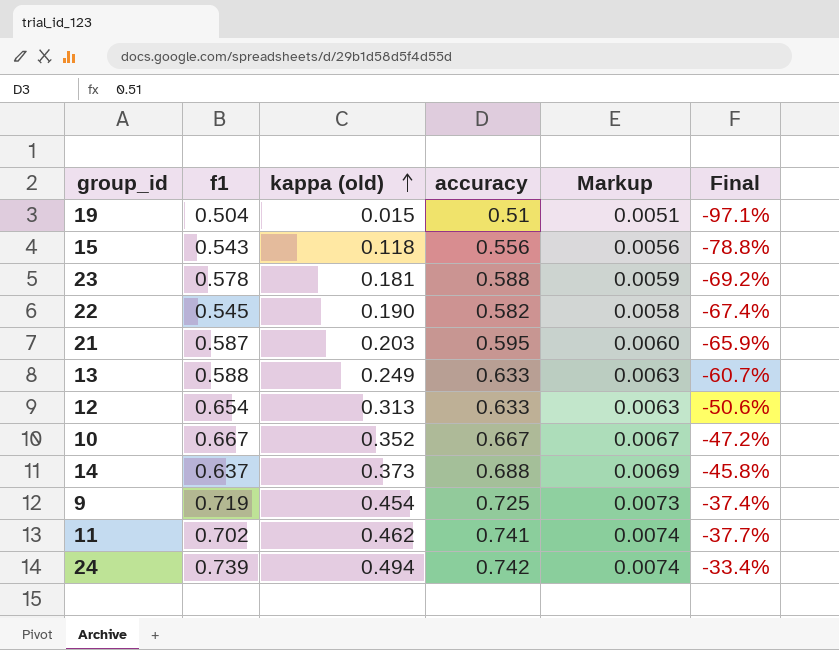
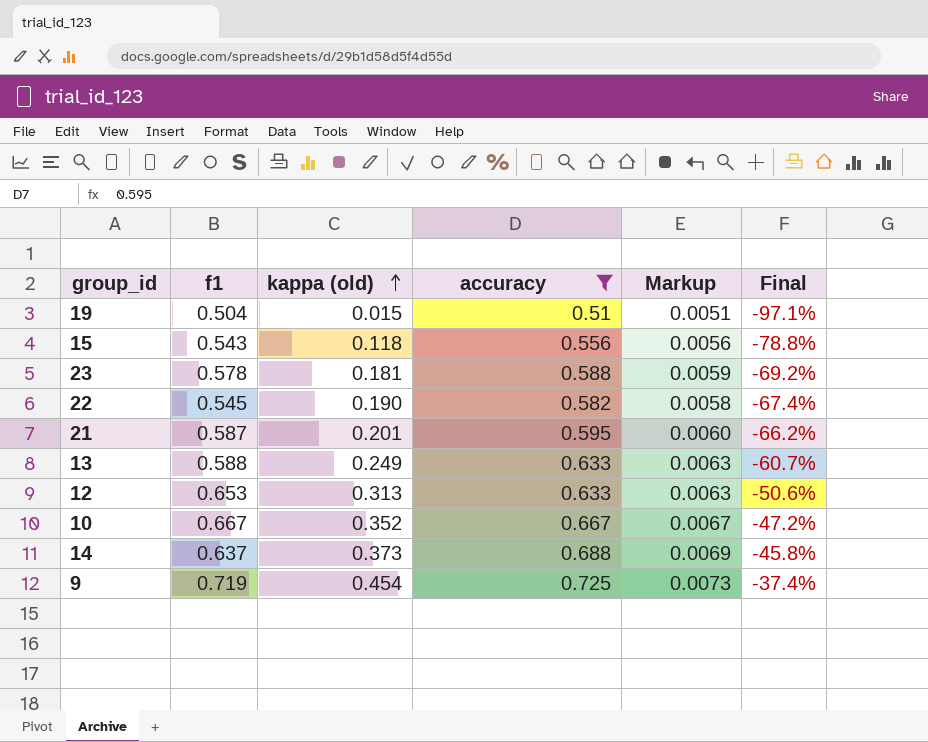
filter: none -> accuracy <= 0.725
21 | kappa (old): 0.203 -> 0.201
21 | Final: -65.9% -> -66.2%
12 | f1: 0.654 -> 0.653

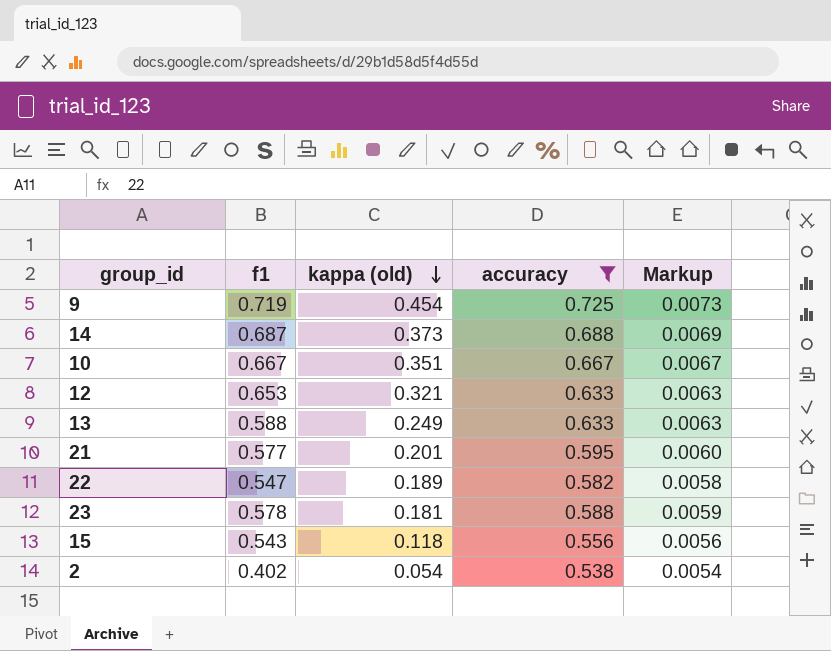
row order: kappa (old) ascending -> kappa (old) descending
column Final | formula: ([kappa (old)] - [accuracy]) / [accuracy] -> none
row 19: 0.504 | 0.015 | 0.51 | 0.0051 | -97.1% -> none
14 | f1: 0.637 -> 0.687
10 | kappa (old): 0.352 -> 0.351
12 | kappa (old): 0.313 -> 0.321
21 | f1: 0.587 -> 0.577
22 | f1: 0.545 -> 0.547
22 | kappa (old): 0.190 -> 0.189
row 2: none -> 0.402 | 0.054 | 0.538 | 0.0054

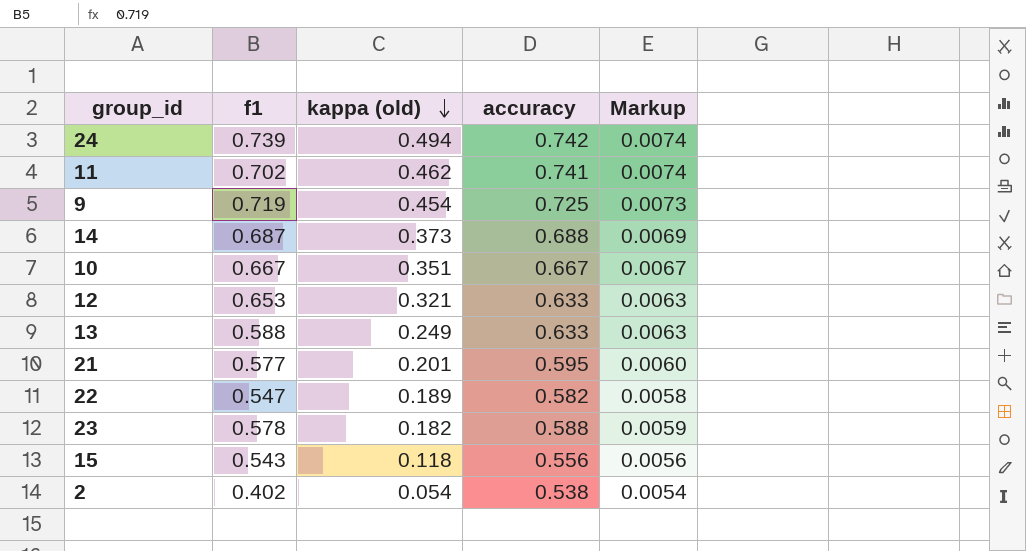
filter: accuracy <= 0.725 -> none
23 | kappa (old): 0.181 -> 0.182

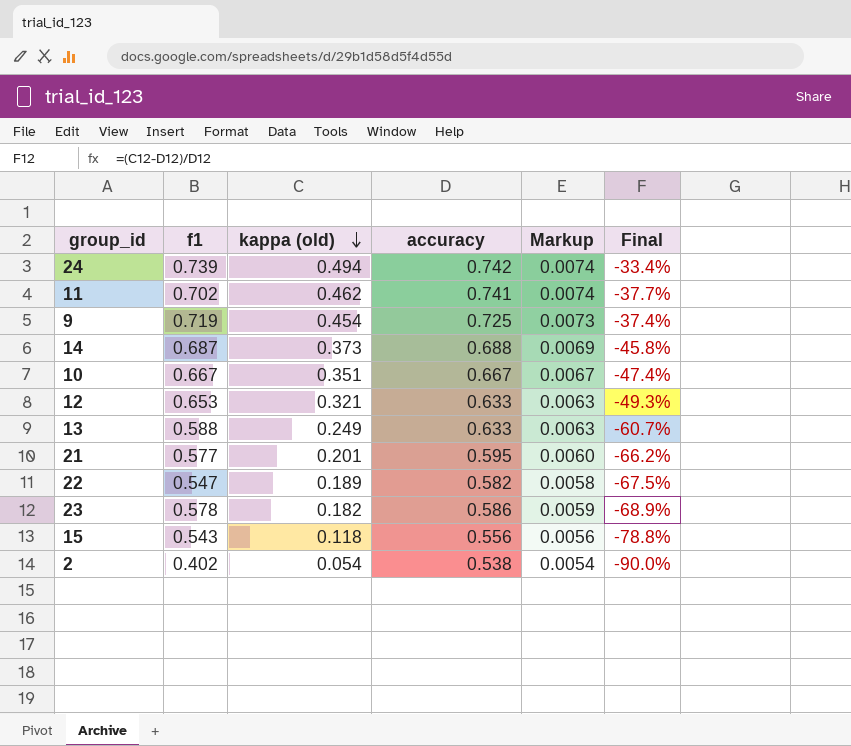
column Final | formula: none -> ([kappa (old)] - [accuracy]) / [accuracy]
23 | accuracy: 0.588 -> 0.586

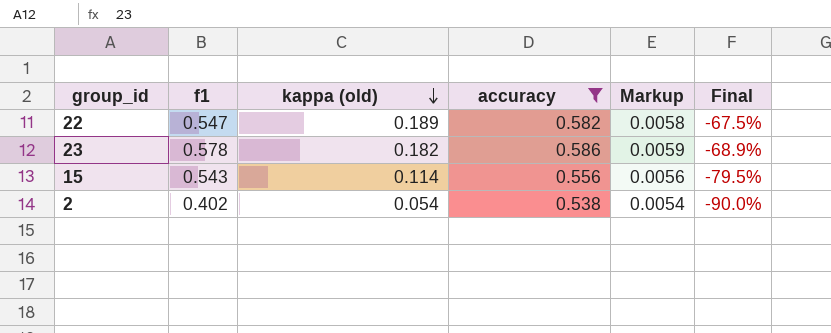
filter: none -> accuracy <= 0.586
15 | kappa (old): 0.118 -> 0.114
15 | Final: -78.8% -> -79.5%

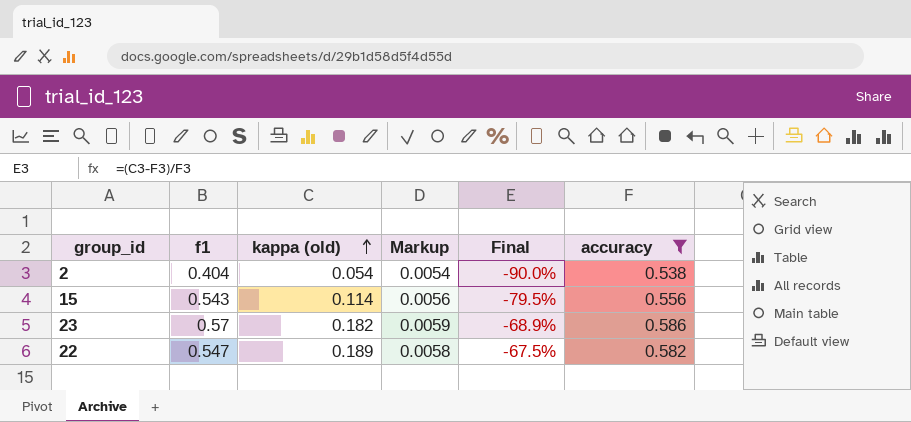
row order: kappa (old) descending -> kappa (old) ascending
column accuracy | position: 4 -> 6
2 | f1: 0.402 -> 0.404
23 | f1: 0.578 -> 0.57

